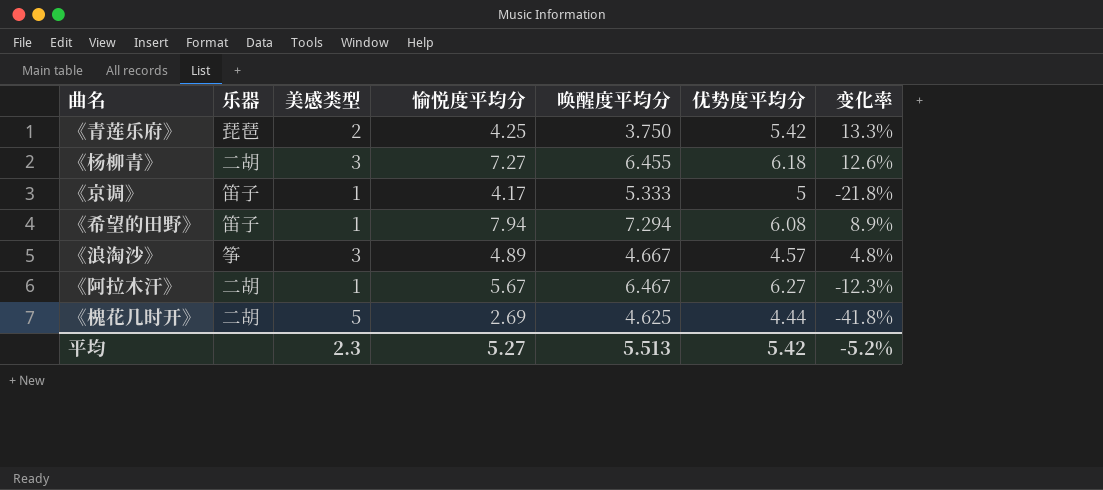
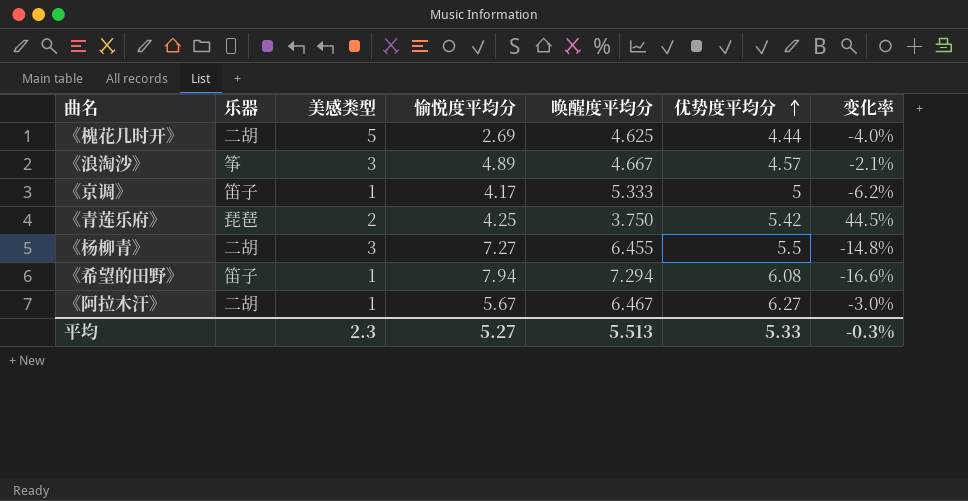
row order: none -> 优势度平均分 ascending
column 变化率 | formula: ([愉悦度平均分] - [唤醒度平均分]) / [唤醒度平均分] -> ([优势度平均分] - [唤醒度平均分]) / [唤醒度平均分]
《杨柳青》 | 优势度平均分: 6.18 -> 5.5
平均 | 优势度平均分: 5.42 -> 5.33
平均 | 变化率: -5.2% -> -0.3%

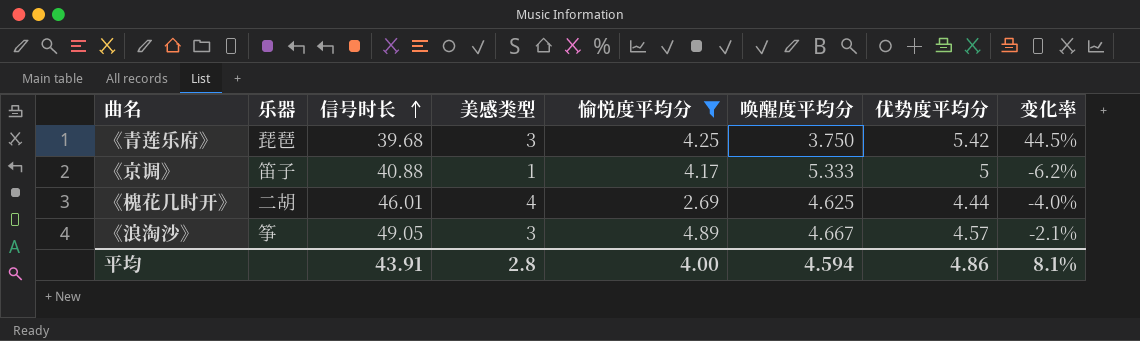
filter: none -> 愉悦度平均分 <= 4.89
row order: 优势度平均分 ascending -> 信号时长 ascending
column 信号时长 | position: none -> 3
《青莲乐府》 | 美感类型: 2 -> 3
《槐花几时开》 | 美感类型: 5 -> 4
平均 | 美感类型: 2.3 -> 2.8
平均 | 愉悦度平均分: 5.27 -> 4.00
平均 | 唤醒度平均分: 5.513 -> 4.594
平均 | 优势度平均分: 5.33 -> 4.86
平均 | 变化率: -0.3% -> 8.1%

